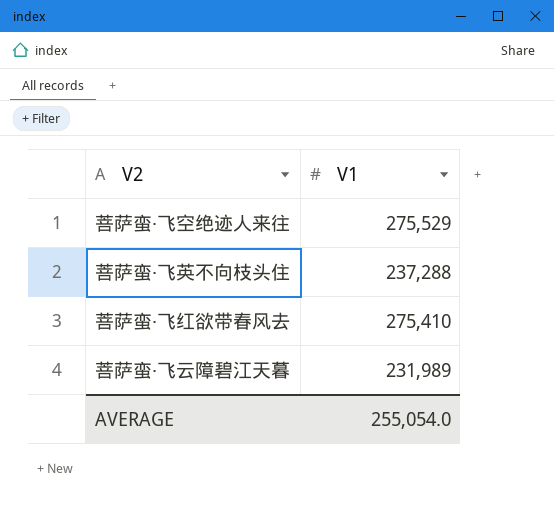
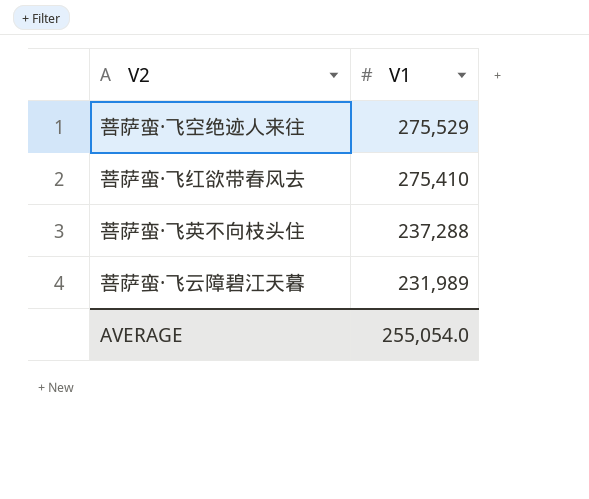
row order: none -> V1 descending

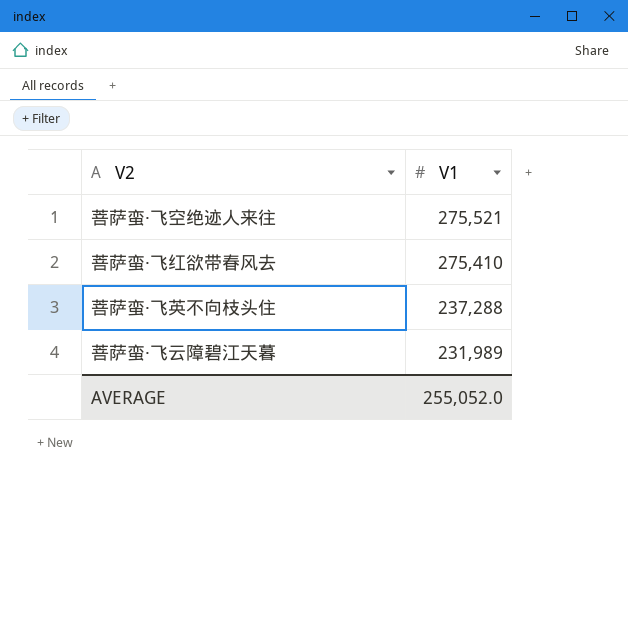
菩萨蛮·飞空绝迹人来往 | V1: 275,529 -> 275,521
AVERAGE | V1: 255,054.0 -> 255,052.0

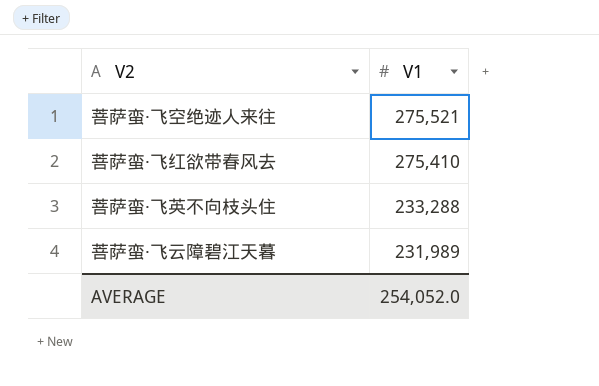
菩萨蛮·飞英不向枝头住 | V1: 237,288 -> 233,288
AVERAGE | V1: 255,052.0 -> 254,052.0

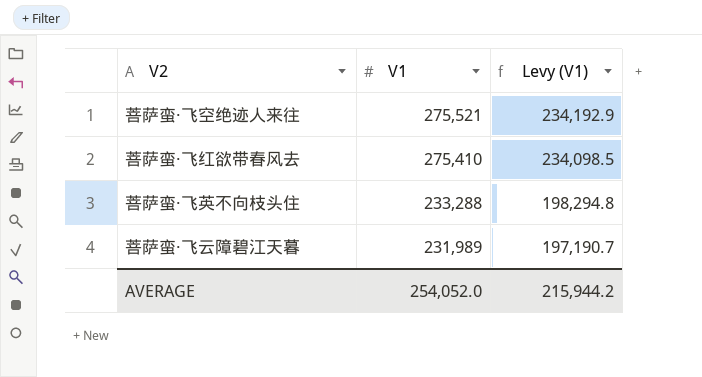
column Levy (V1) | formula: none -> [V1] * 0.85

